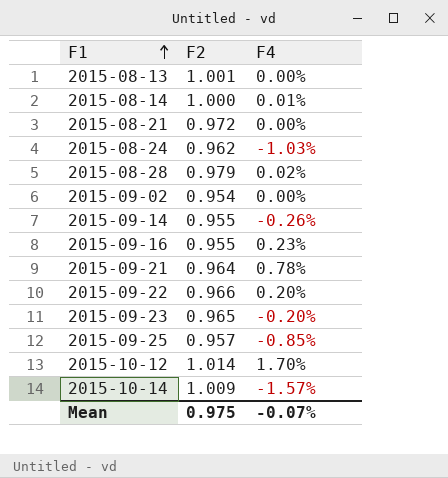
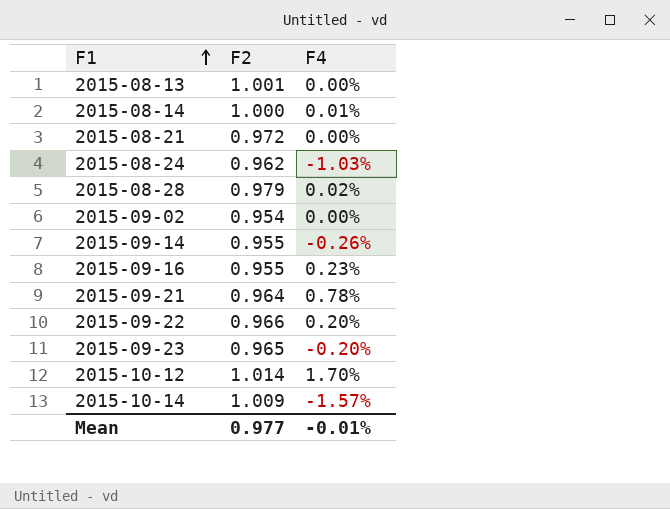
row 2015-09-25: 0.957 | -0.85% -> none
Mean | F2: 0.975 -> 0.977
Mean | F4: -0.07% -> -0.01%

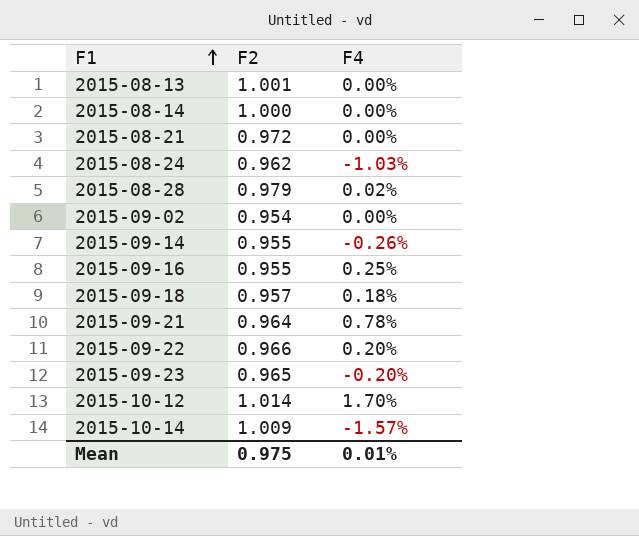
2015-08-14 | F4: 0.01% -> 0.00%
2015-09-16 | F4: 0.23% -> 0.25%
row 2015-09-18: none -> 0.957 | 0.18%
Mean | F2: 0.977 -> 0.975
Mean | F4: -0.01% -> 0.01%

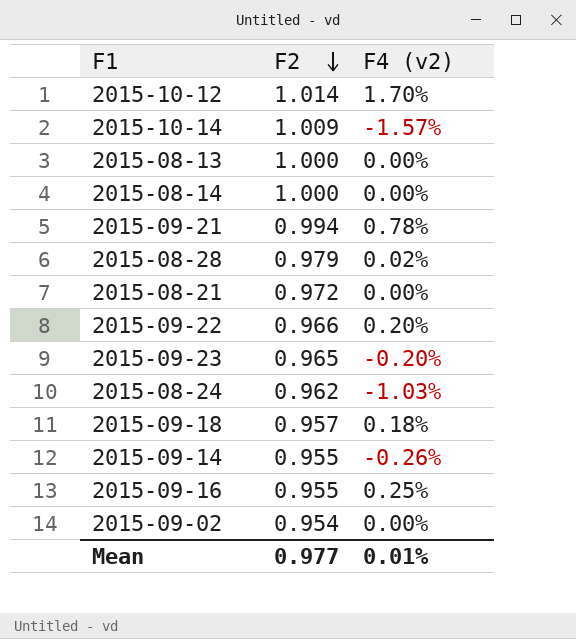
row order: F1 ascending -> F2 descending
column name: F4 -> F4 (v2)
2015-08-13 | F2: 1.001 -> 1.000
2015-09-21 | F2: 0.964 -> 0.994
Mean | F2: 0.975 -> 0.977

